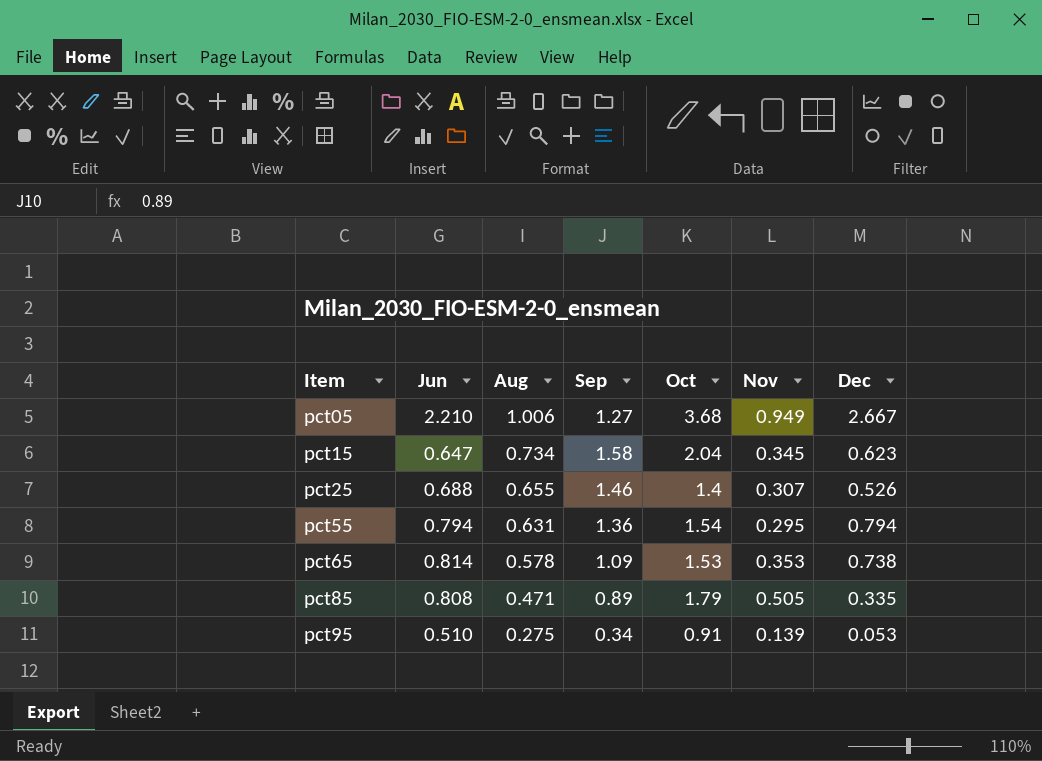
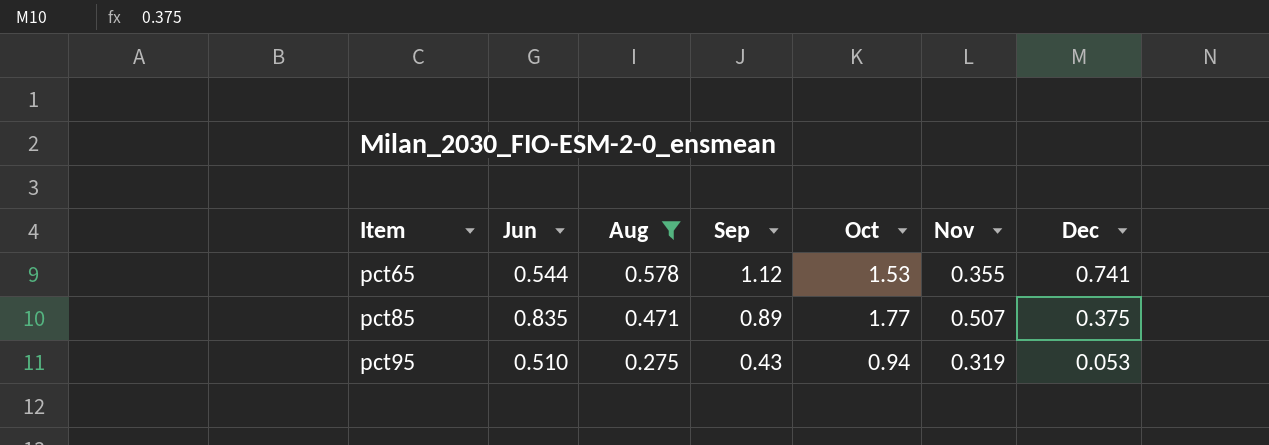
filter: none -> Aug <= 0.578
pct65 | Jun: 0.814 -> 0.544
pct65 | Sep: 1.09 -> 1.12
pct65 | Nov: 0.353 -> 0.355
pct65 | Dec: 0.738 -> 0.741
pct85 | Jun: 0.808 -> 0.835
pct85 | Oct: 1.79 -> 1.77
pct85 | Nov: 0.505 -> 0.507
pct85 | Dec: 0.335 -> 0.375
pct95 | Sep: 0.34 -> 0.43
pct95 | Oct: 0.91 -> 0.94
pct95 | Nov: 0.139 -> 0.319

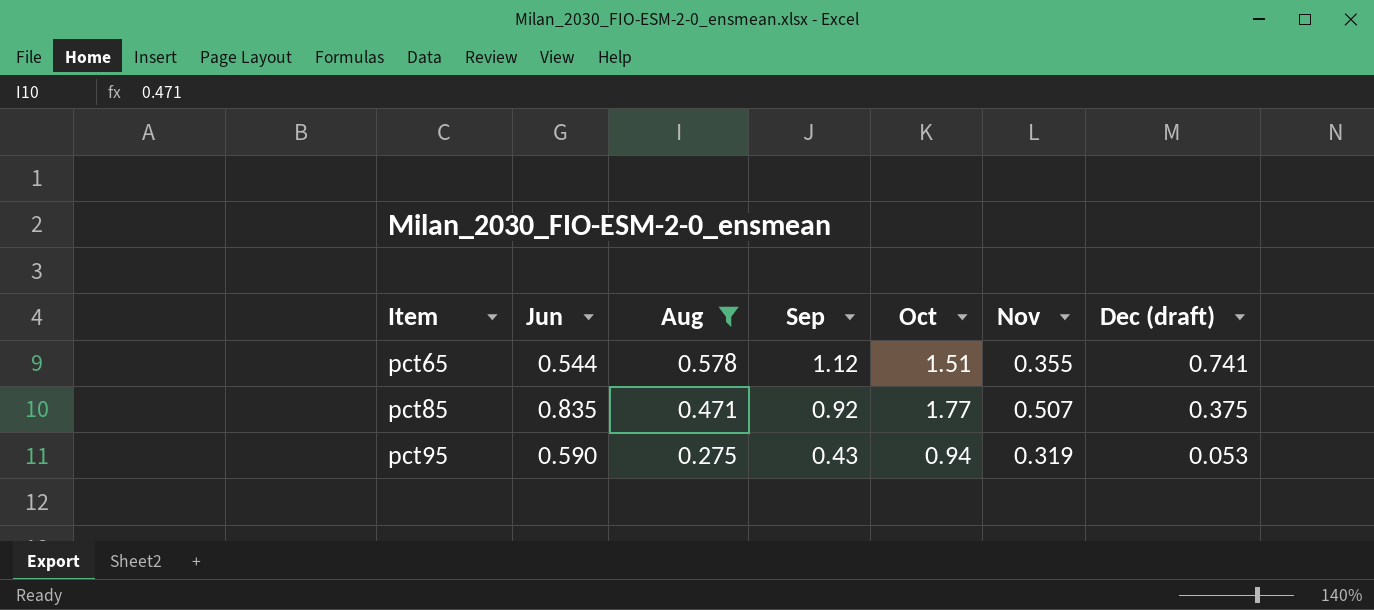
column name: Dec -> Dec (draft)
pct65 | Oct: 1.53 -> 1.51
pct85 | Sep: 0.89 -> 0.92
pct95 | Jun: 0.510 -> 0.590

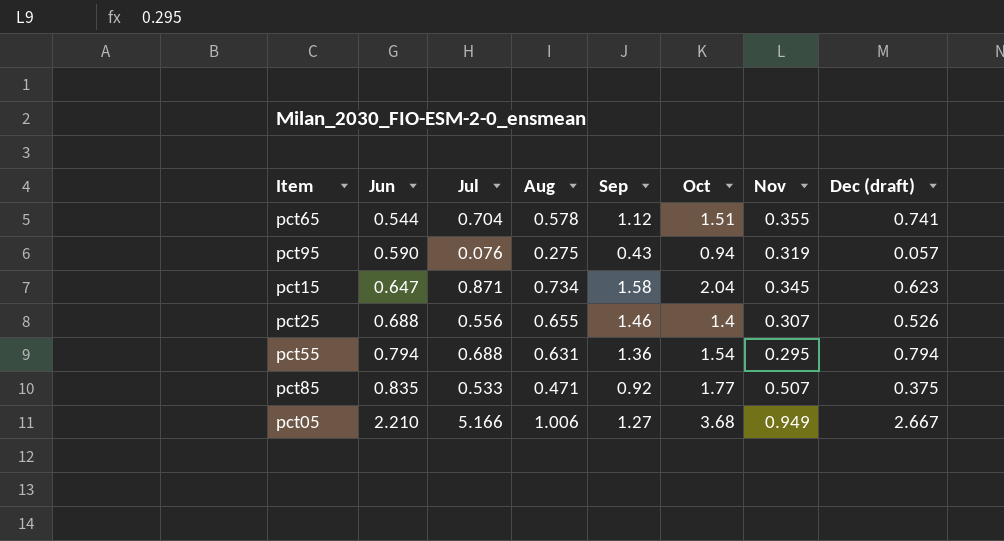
filter: Aug <= 0.578 -> none
row order: Item ascending -> Jun ascending
column Jul | position: none -> 3
pct95 | Dec (draft): 0.053 -> 0.057

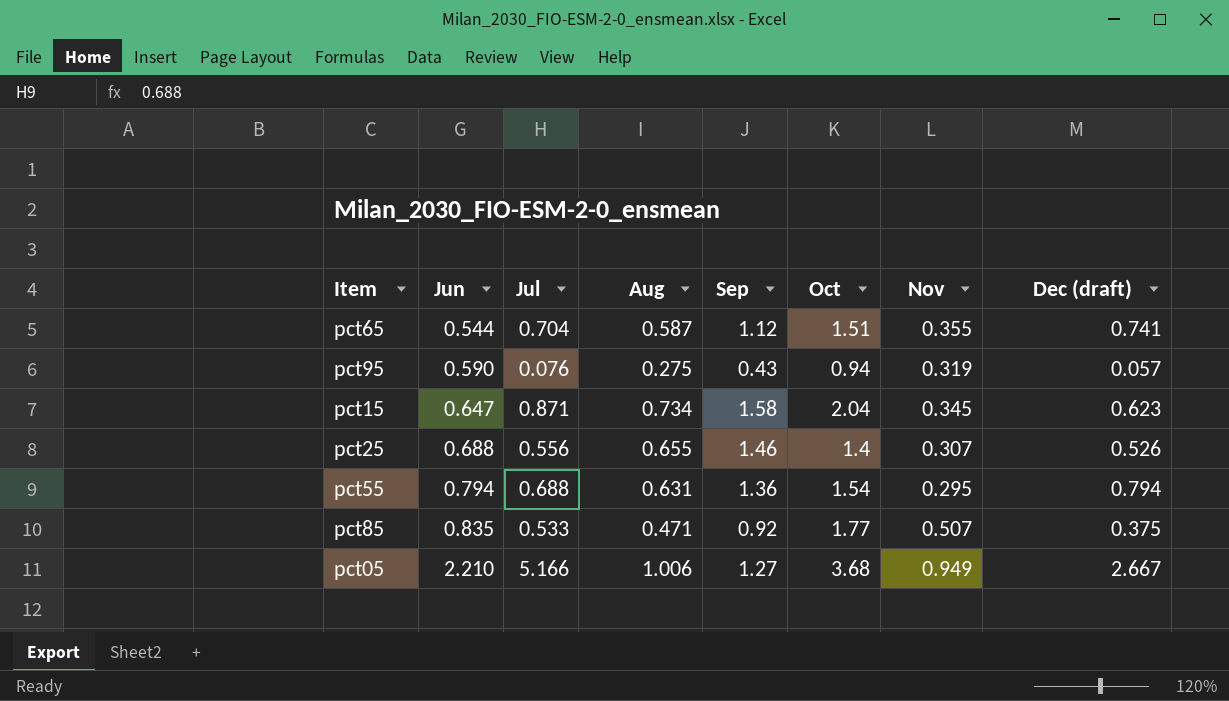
pct65 | Aug: 0.578 -> 0.587

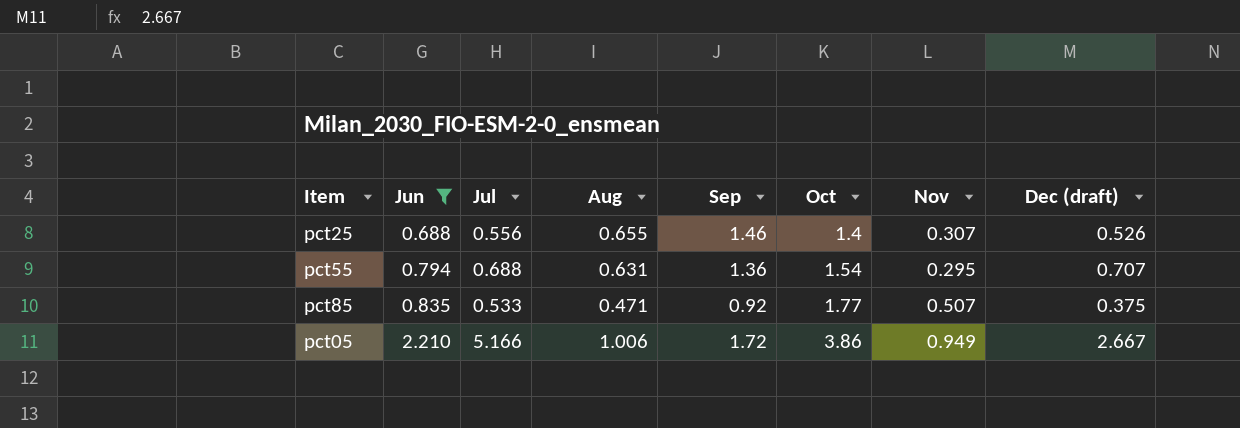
filter: none -> Jun >= 0.688
pct55 | Dec (draft): 0.794 -> 0.707
pct05 | Sep: 1.27 -> 1.72
pct05 | Oct: 3.68 -> 3.86

